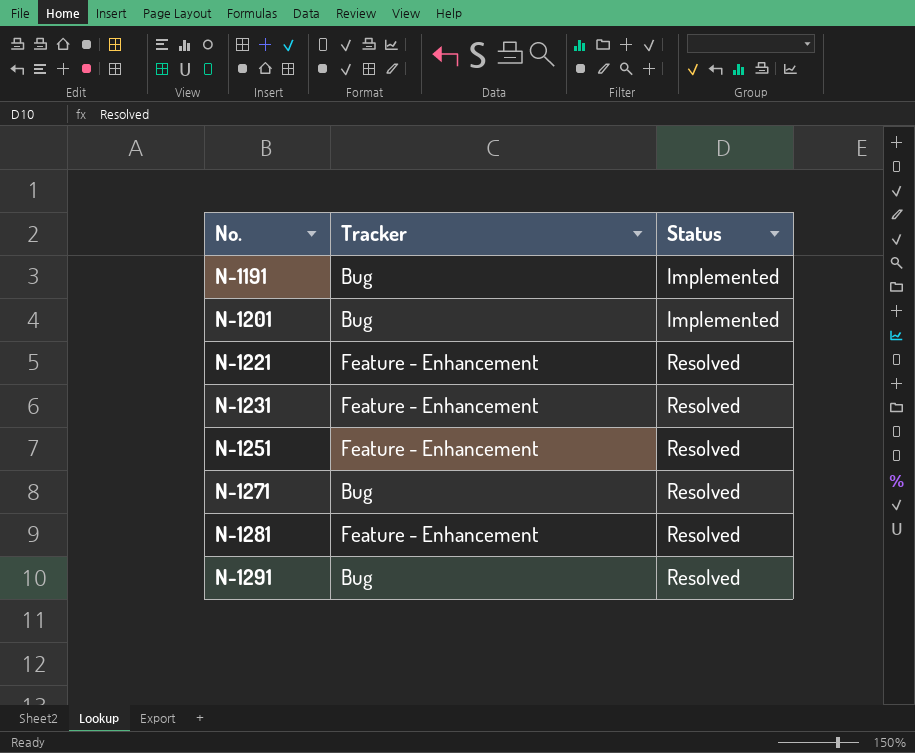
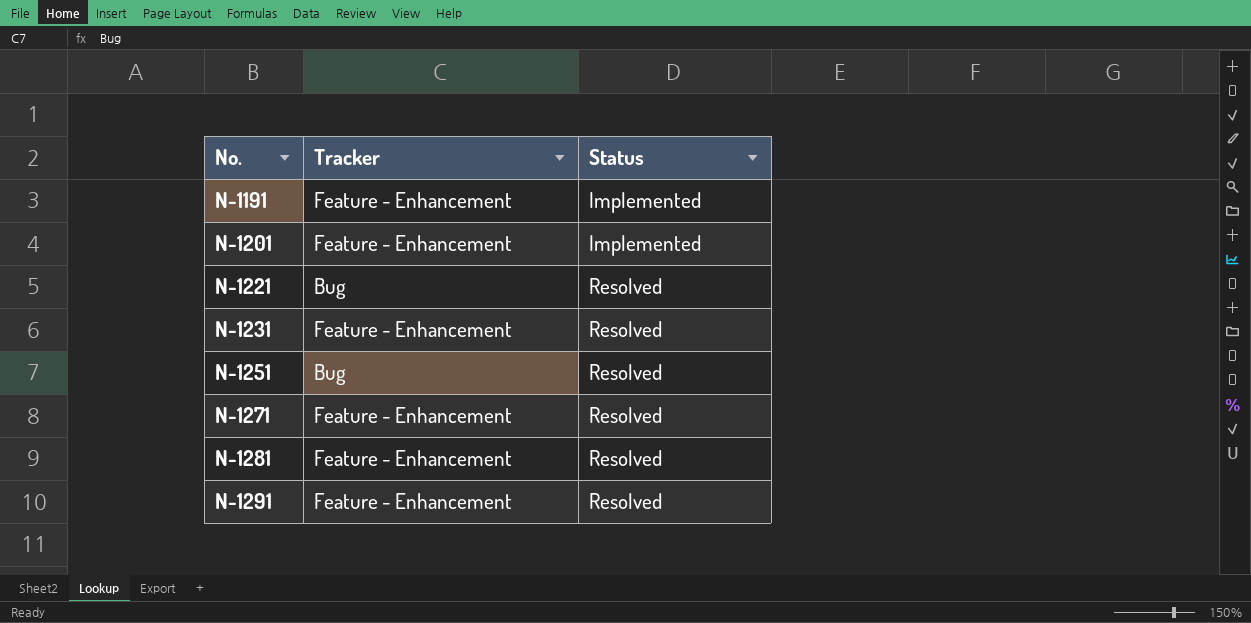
N-1191 | Tracker: Bug -> Feature - Enhancement
N-1201 | Tracker: Bug -> Feature - Enhancement
N-1221 | Tracker: Feature - Enhancement -> Bug
N-1251 | Tracker: Feature - Enhancement -> Bug
N-1271 | Tracker: Bug -> Feature - Enhancement
N-1291 | Tracker: Bug -> Feature - Enhancement

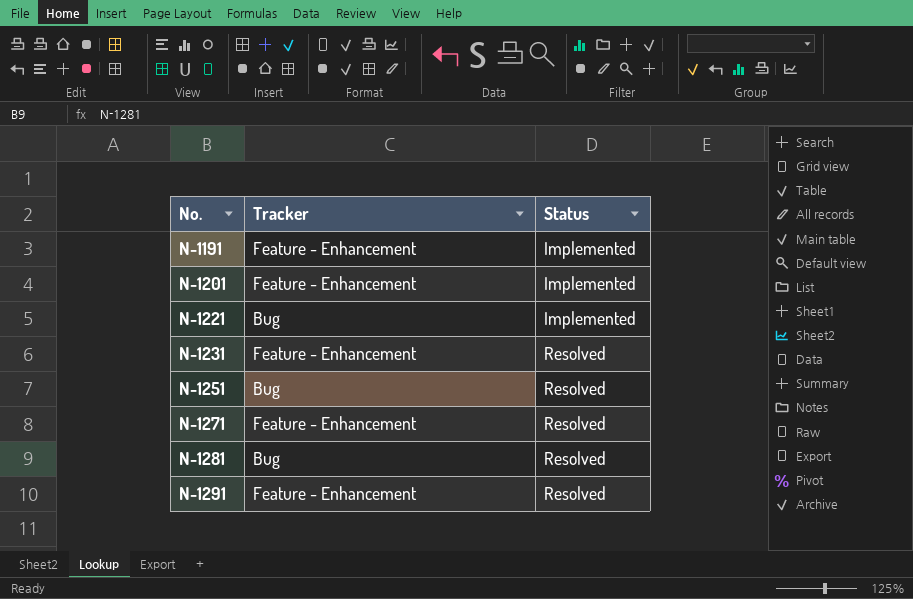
N-1221 | Status: Resolved -> Implemented
N-1281 | Tracker: Feature - Enhancement -> Bug

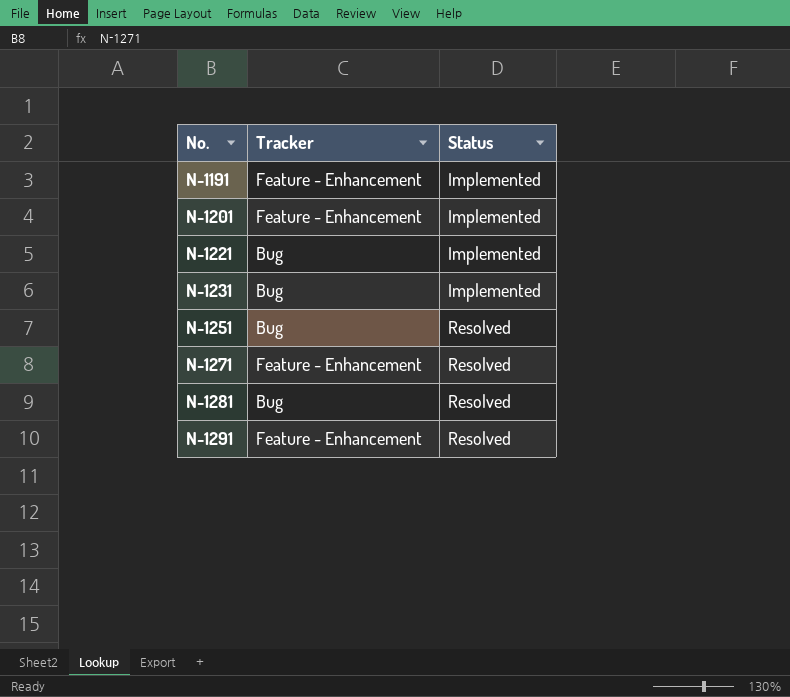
N-1231 | Tracker: Feature - Enhancement -> Bug
N-1231 | Status: Resolved -> Implemented

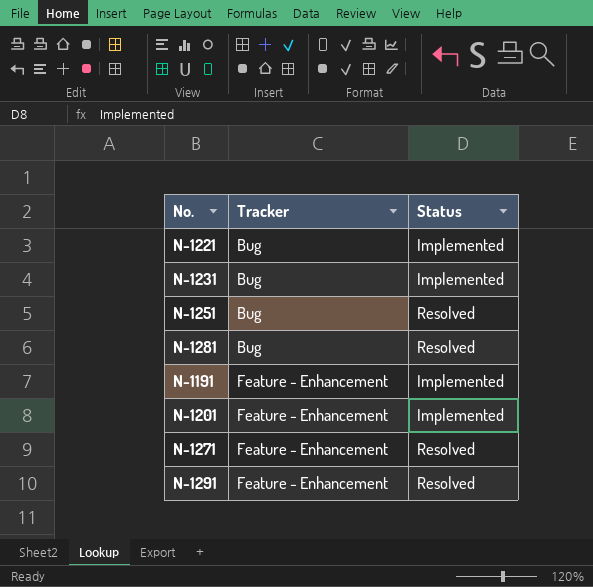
row order: No. ascending -> Tracker ascending

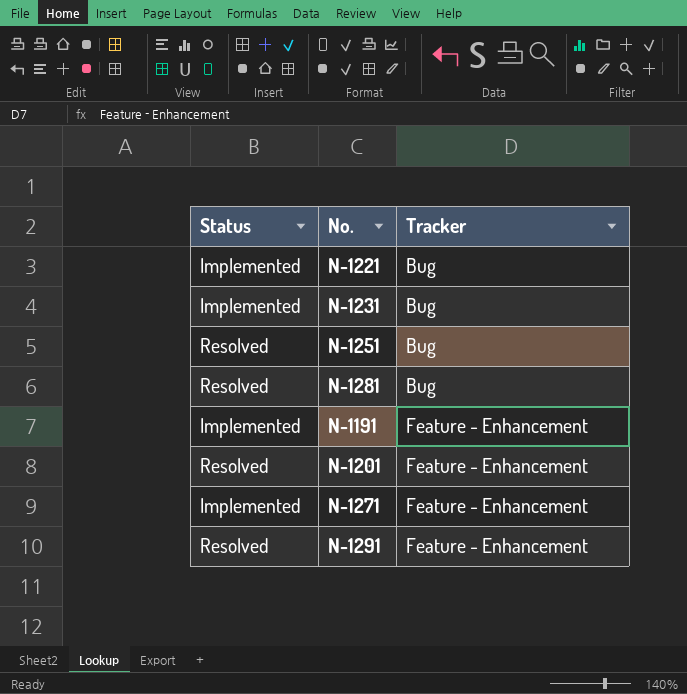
column Status | position: 3 -> 1
N-1201 | Status: Implemented -> Resolved
N-1271 | Status: Resolved -> Implemented

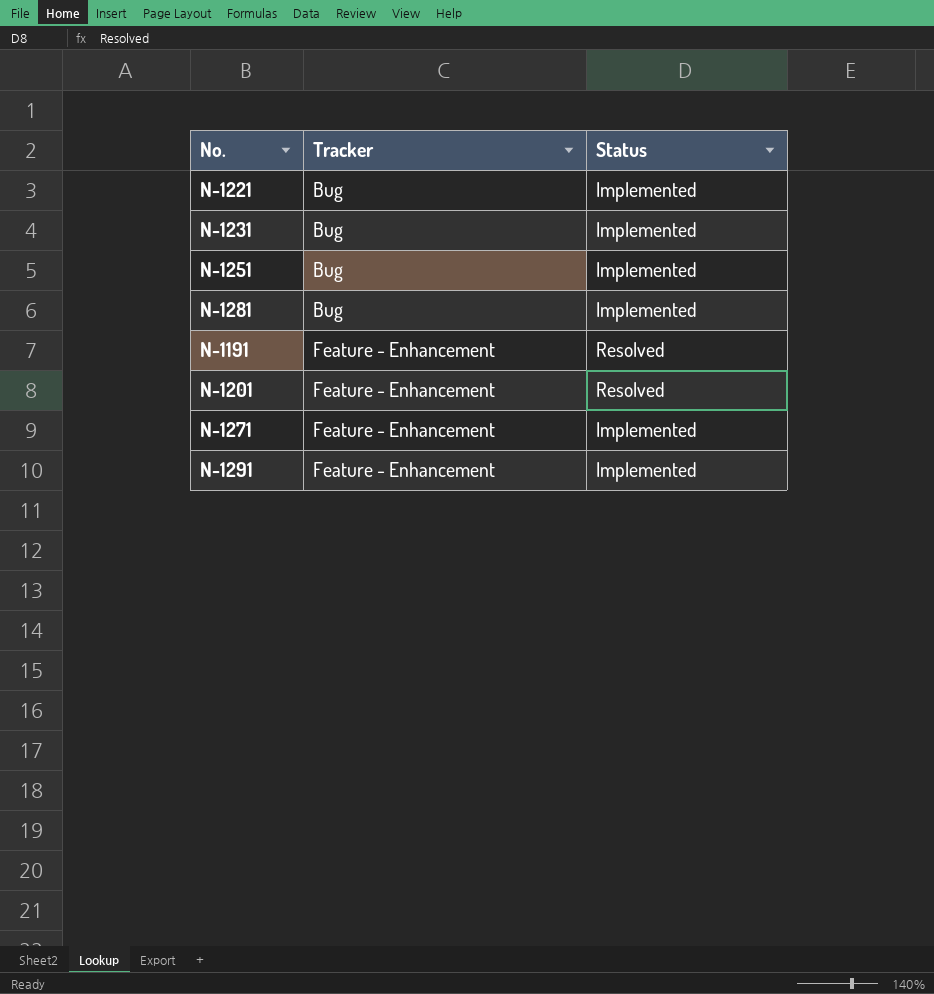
column Status | position: 1 -> 3
N-1251 | Status: Resolved -> Implemented
N-1281 | Status: Resolved -> Implemented
N-1191 | Status: Implemented -> Resolved
N-1291 | Status: Resolved -> Implemented

